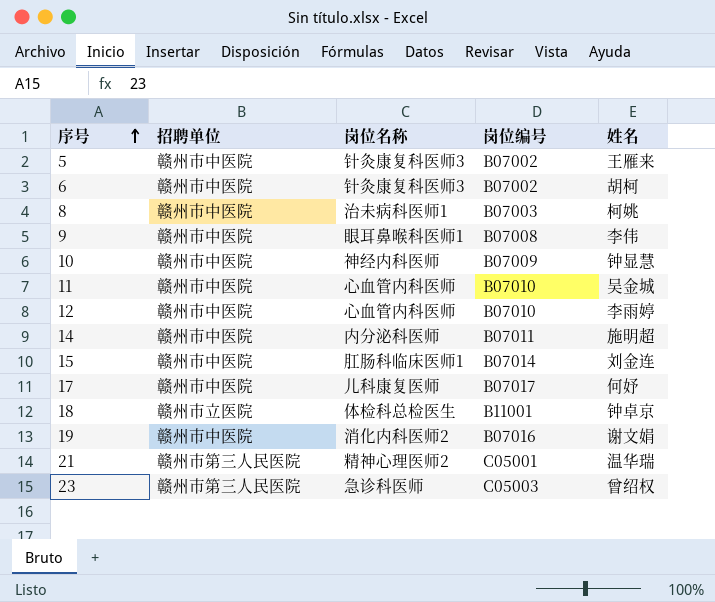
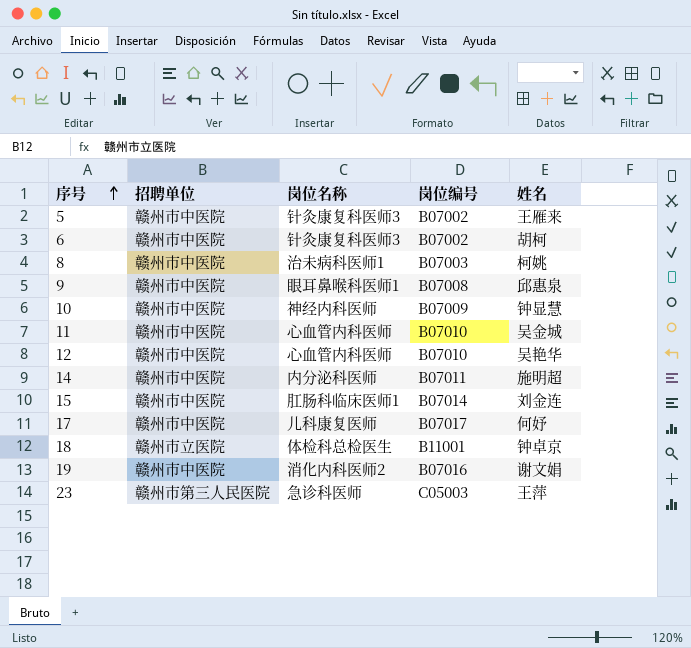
row 21: 赣州市第三人民医院 | 精神心理医师2 | C05001 | 温华瑞 -> none
9 | 姓名: 李伟 -> 邱惠泉
12 | 姓名: 李雨婷 -> 吴艳华
23 | 姓名: 曾绍权 -> 王萍

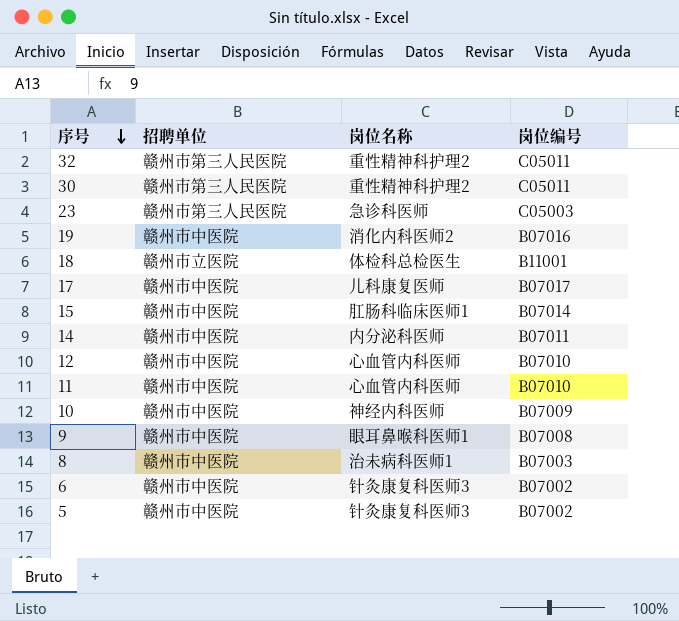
row order: 序号 ascending -> 序号 descending
column 姓名 | position: 5 -> none
row 32: none -> 赣州市第三人民医院 | 重性精神科护理2 | C05011
row 30: none -> 赣州市第三人民医院 | 重性精神科护理2 | C05011

